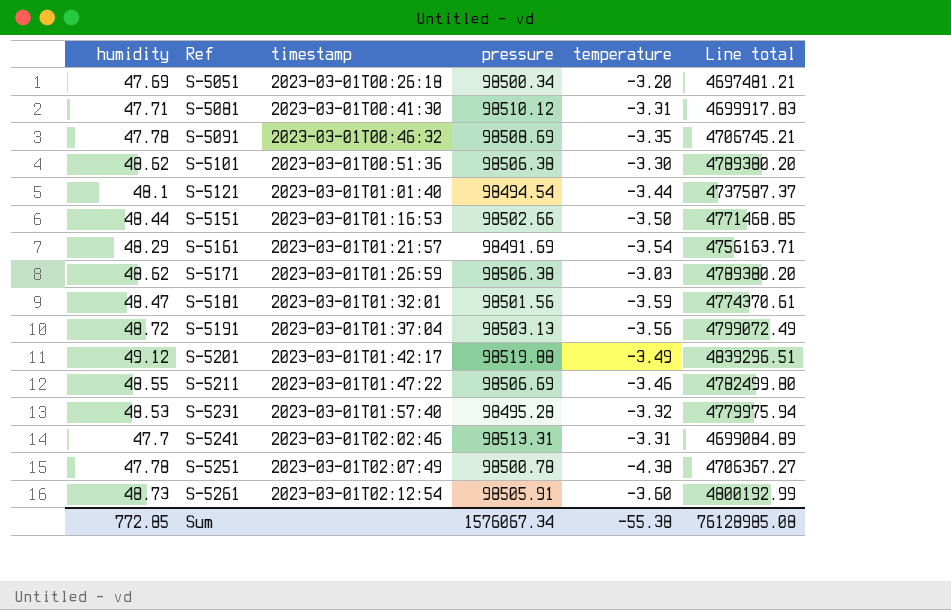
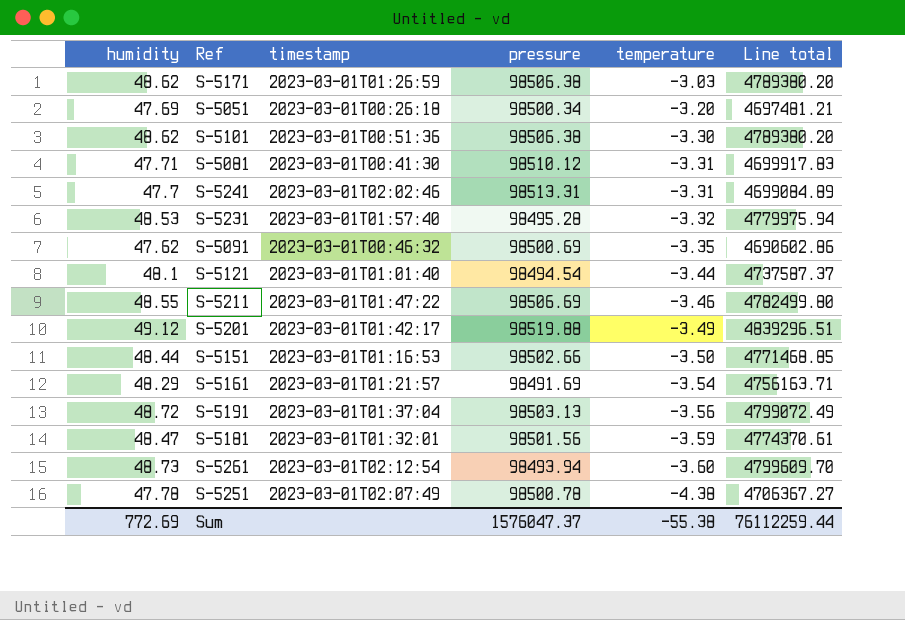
row order: Ref ascending -> temperature descending
S-5091 | humidity: 47.78 -> 47.62
S-5091 | pressure: 98508.69 -> 98500.69
S-5091 | Line total: 4706745.21 -> 4690602.86
S-5261 | pressure: 98505.91 -> 98493.94
S-5261 | Line total: 4800192.99 -> 4799609.70
Sum | humidity: 772.85 -> 772.69
Sum | pressure: 1576067.34 -> 1576047.37
Sum | Line total: 76128985.08 -> 76112259.44

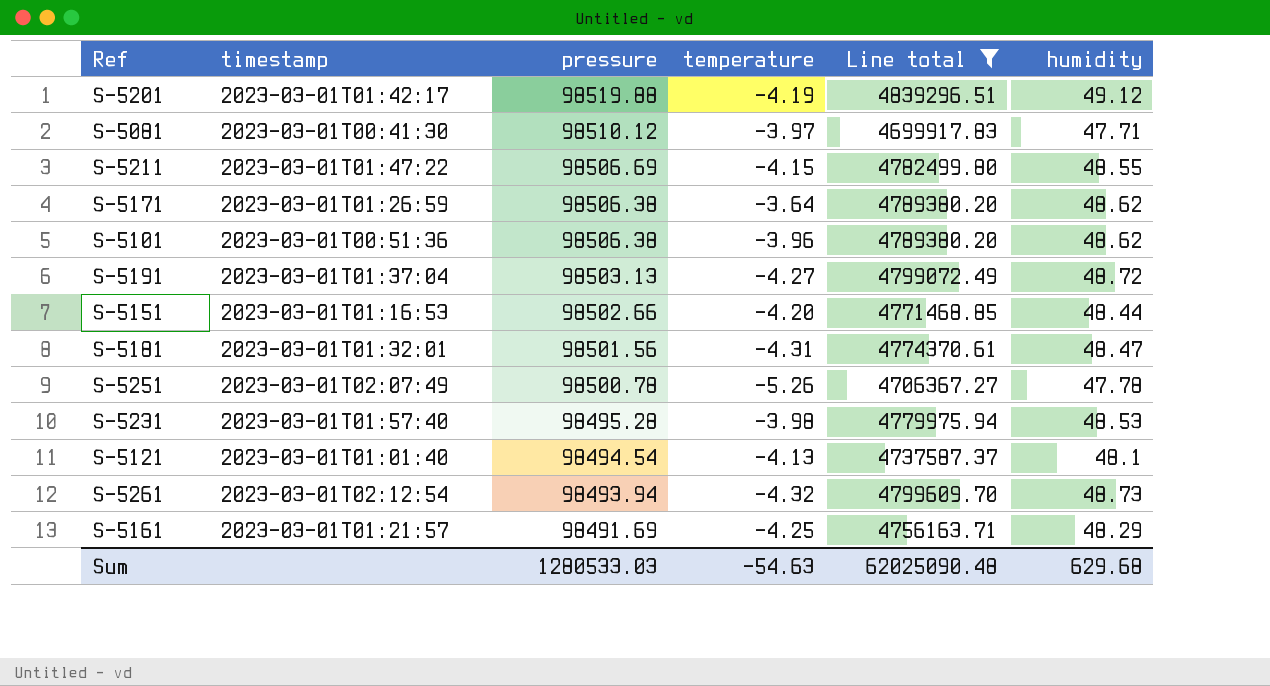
filter: none -> Line total >= 4699917.83
row order: temperature descending -> pressure descending
column humidity | position: 1 -> 6
S-5201 | temperature: -3.49 -> -4.19
S-5081 | temperature: -3.31 -> -3.97
S-5211 | temperature: -3.46 -> -4.15
S-5171 | temperature: -3.03 -> -3.64
S-5101 | temperature: -3.30 -> -3.96
S-5191 | temperature: -3.56 -> -4.27
S-5151 | temperature: -3.50 -> -4.20
S-5181 | temperature: -3.59 -> -4.31
S-5251 | temperature: -4.38 -> -5.26
S-5231 | temperature: -3.32 -> -3.98
S-5121 | temperature: -3.44 -> -4.13
S-5261 | temperature: -3.60 -> -4.32
S-5161 | temperature: -3.54 -> -4.25
Sum | pressure: 1576047.37 -> 1280533.03
Sum | temperature: -55.38 -> -54.63
Sum | Line total: 76112259.44 -> 62025090.48
Sum | humidity: 772.69 -> 629.68

